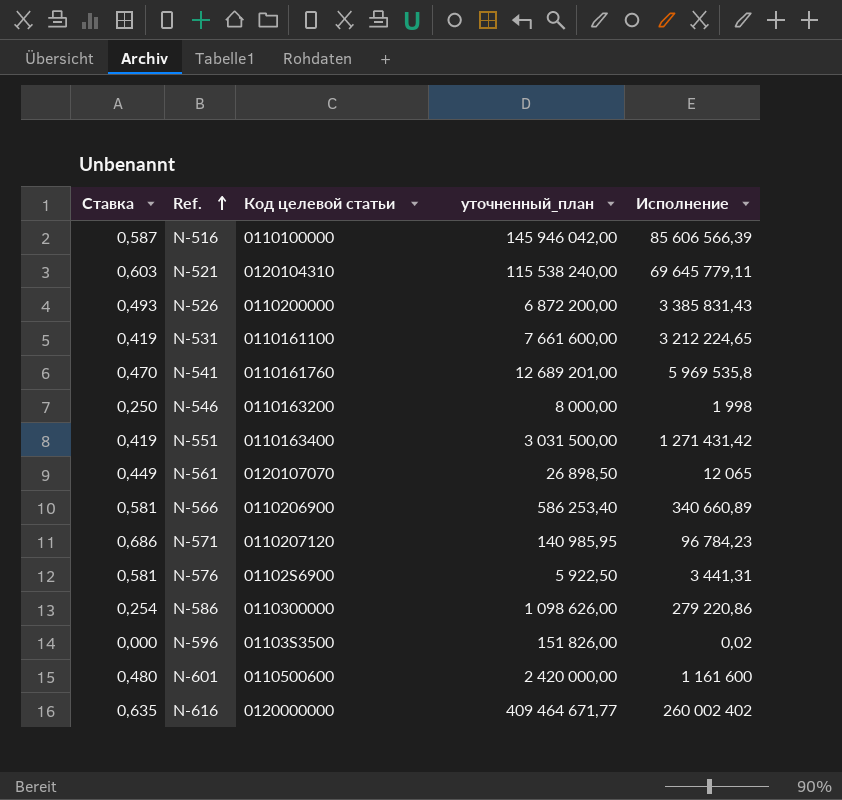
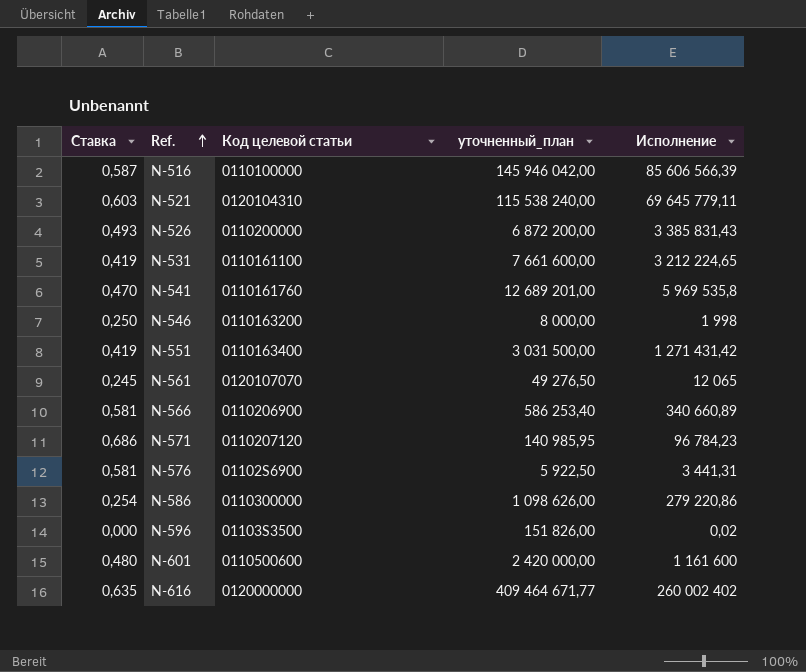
N-561 | Ставка: 0,449 -> 0,245
N-561 | уточненный_план: 26 898,50 -> 49 276,50

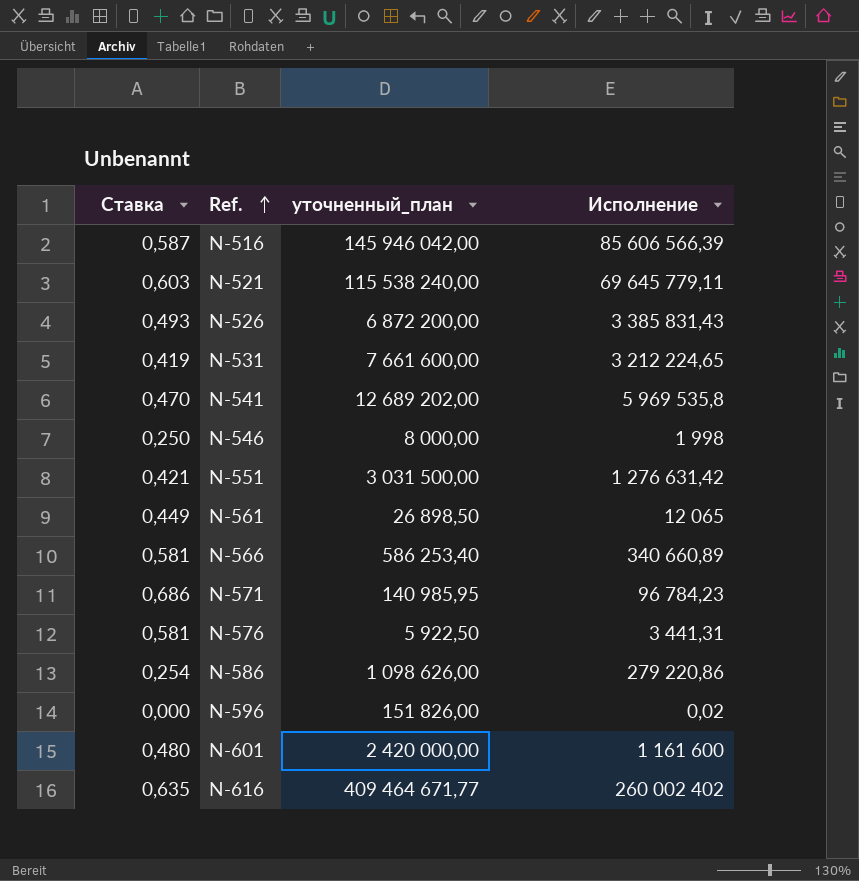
column Код целевой статьи | position: 3 -> none
N-541 | уточненный_план: 12 689 201,00 -> 12 689 202,00
N-551 | Ставка: 0,419 -> 0,421
N-551 | Исполнение: 1 271 431,42 -> 1 276 631,42
N-561 | Ставка: 0,245 -> 0,449
N-561 | уточненный_план: 49 276,50 -> 26 898,50

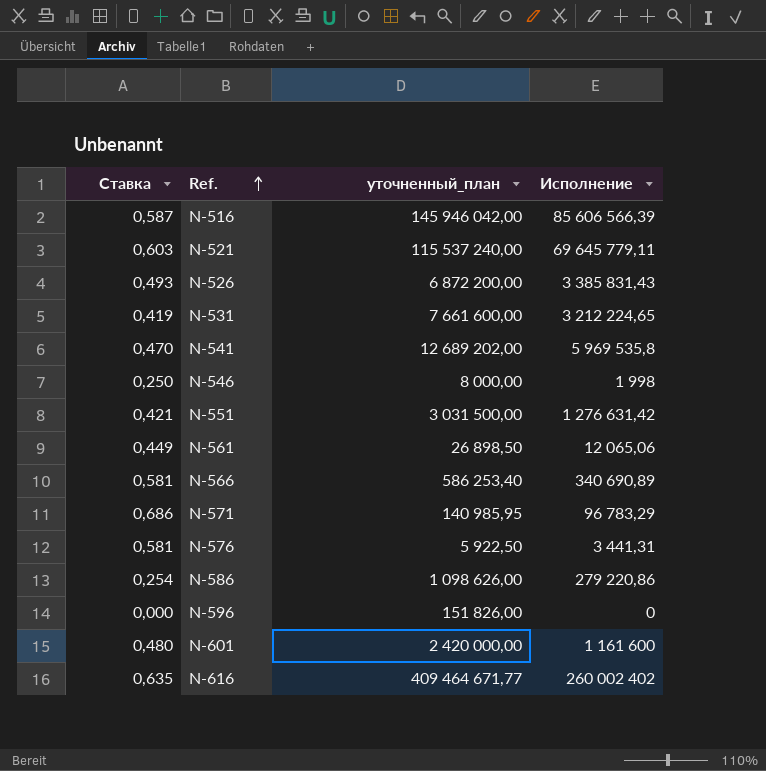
N-521 | уточненный_план: 115 538 240,00 -> 115 537 240,00
N-561 | Исполнение: 12 065 -> 12 065,06
N-566 | Исполнение: 340 660,89 -> 340 690,89
N-571 | Исполнение: 96 784,23 -> 96 783,29
N-596 | Исполнение: 0,02 -> 0

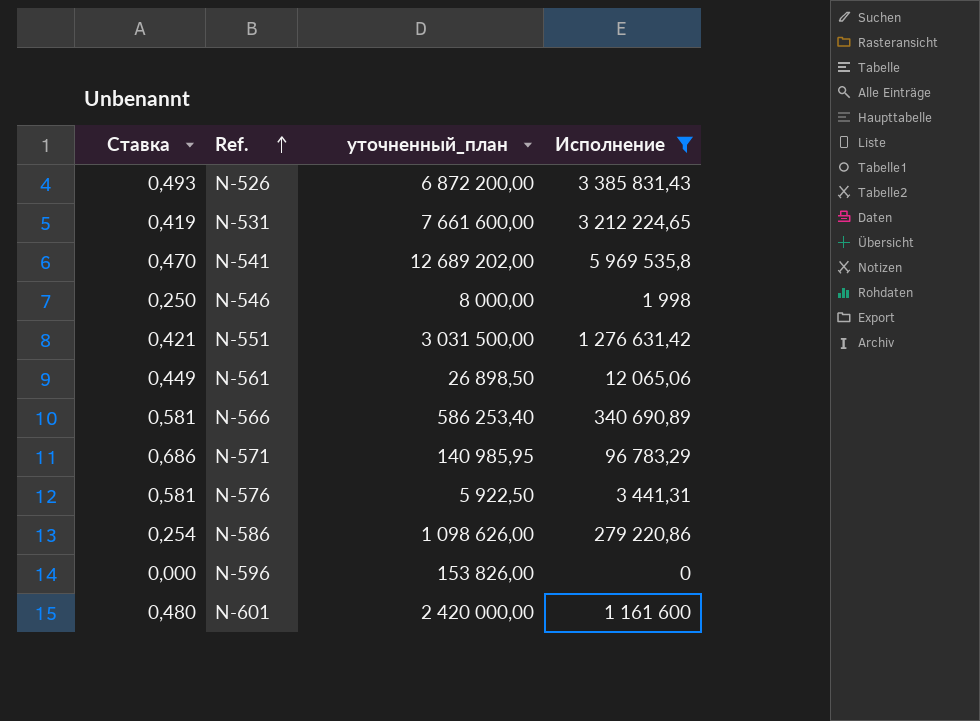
filter: none -> Исполнение <= 5 969 535,8
N-596 | уточненный_план: 151 826,00 -> 153 826,00

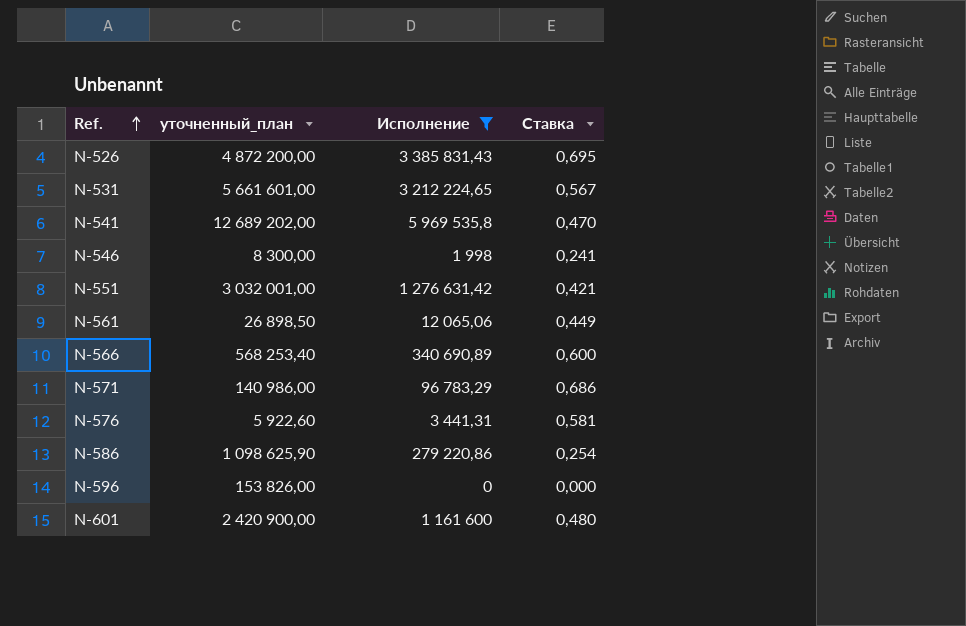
column Ставка | position: 1 -> 4
N-526 | уточненный_план: 6 872 200,00 -> 4 872 200,00
N-526 | Ставка: 0,493 -> 0,695
N-531 | уточненный_план: 7 661 600,00 -> 5 661 601,00
N-531 | Ставка: 0,419 -> 0,567
N-546 | уточненный_план: 8 000,00 -> 8 300,00
N-546 | Ставка: 0,250 -> 0,241
N-551 | уточненный_план: 3 031 500,00 -> 3 032 001,00
N-566 | уточненный_план: 586 253,40 -> 568 253,40
N-566 | Ставка: 0,581 -> 0,600
N-571 | уточненный_план: 140 985,95 -> 140 986,00
N-576 | уточненный_план: 5 922,50 -> 5 922,60
N-586 | уточненный_план: 1 098 626,00 -> 1 098 625,90
N-601 | уточненный_план: 2 420 000,00 -> 2 420 900,00

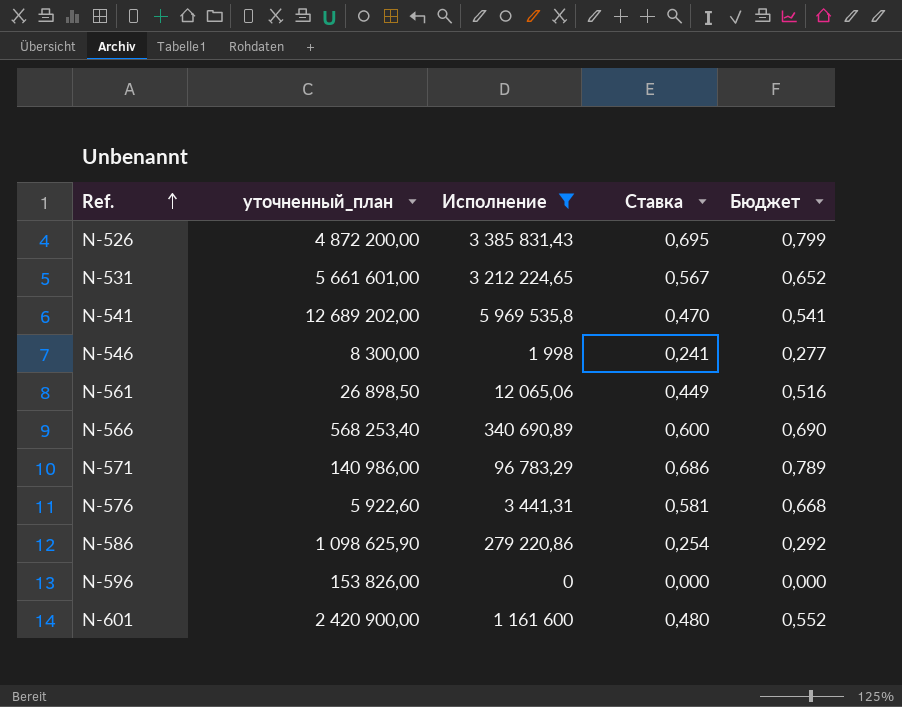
column Бюджет | formula: none -> [Ставка] * 1,15
row N-551: 3 032 001,00 | 1 276 631,42 | 0,421 -> none

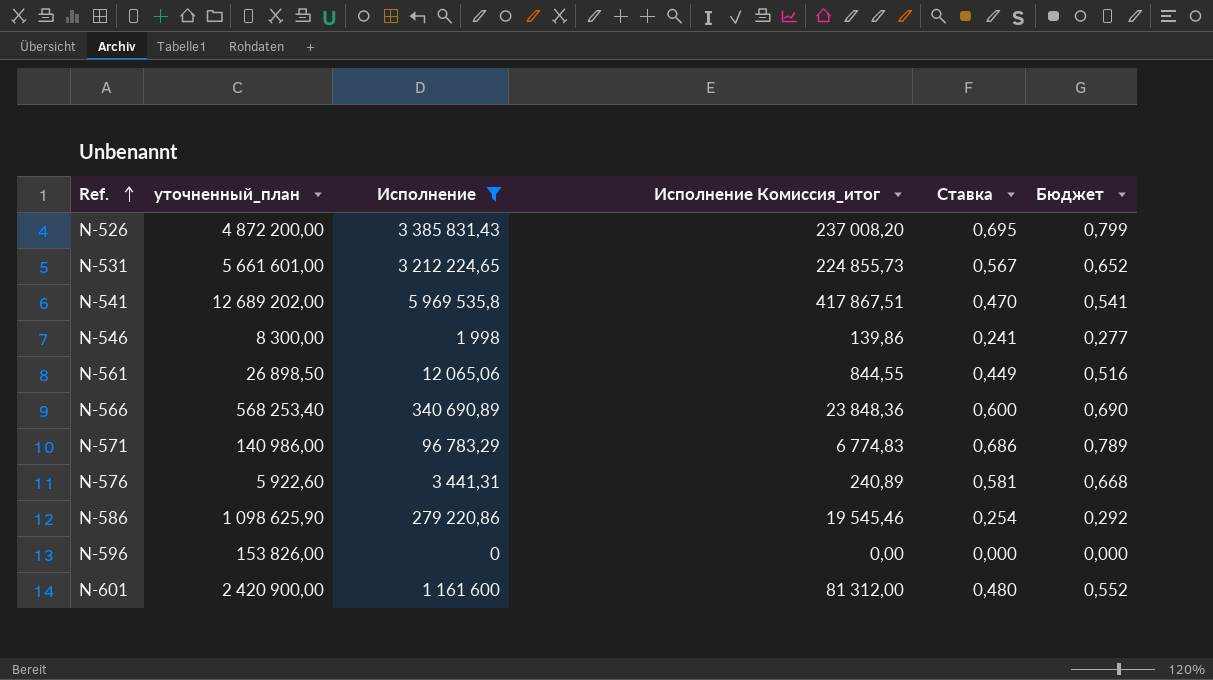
column Исполнение Комиссия_итог | formula: none -> [Исполнение] * 0,07

